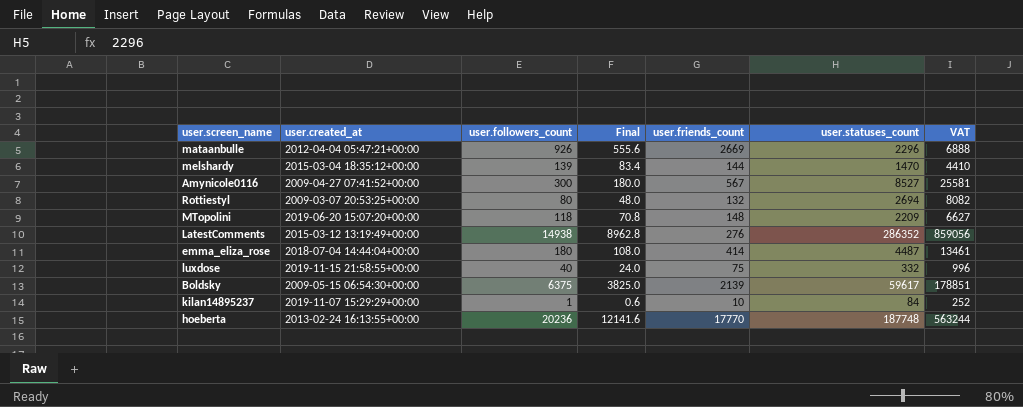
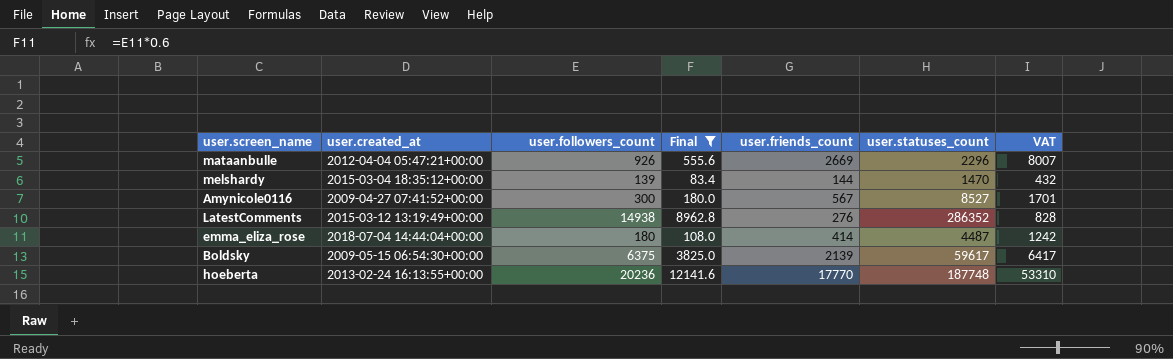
filter: none -> Final >= 83.4
column VAT | formula: [user.statuses_count] * 3 -> [user.friends_count] * 3

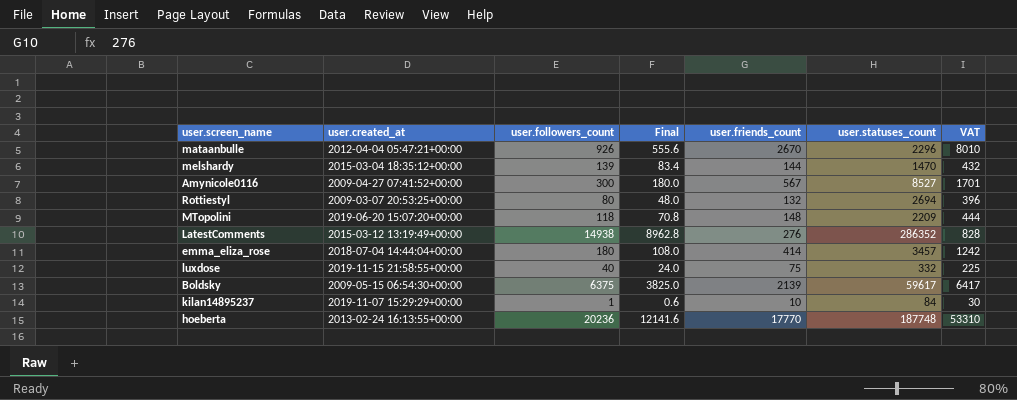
filter: Final >= 83.4 -> none
mataanbulle | user.friends_count: 2669 -> 2670
mataanbulle | VAT: 8007 -> 8010
emma_eliza_rose | user.statuses_count: 4487 -> 3457

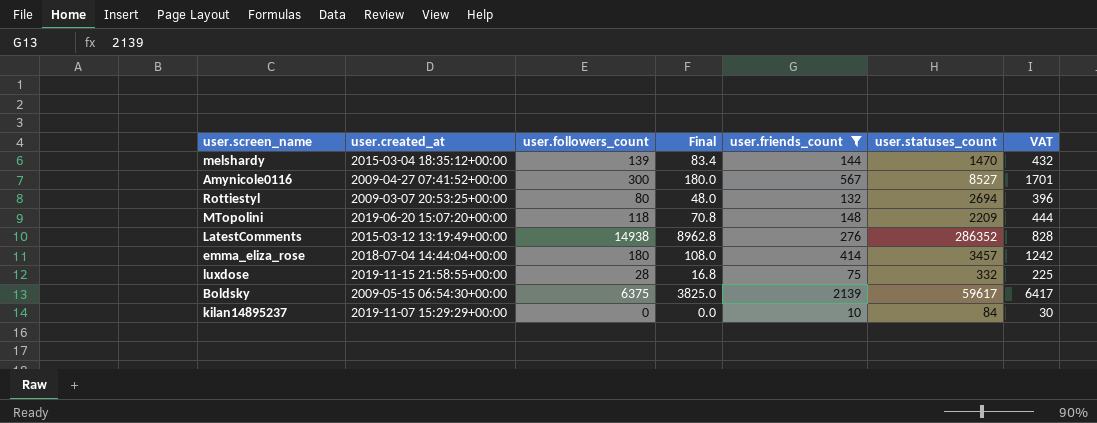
filter: none -> user.friends_count <= 2139
luxdose | user.followers_count: 40 -> 28
luxdose | Final: 24.0 -> 16.8
kilan14895237 | user.followers_count: 1 -> 0
kilan14895237 | Final: 0.6 -> 0.0

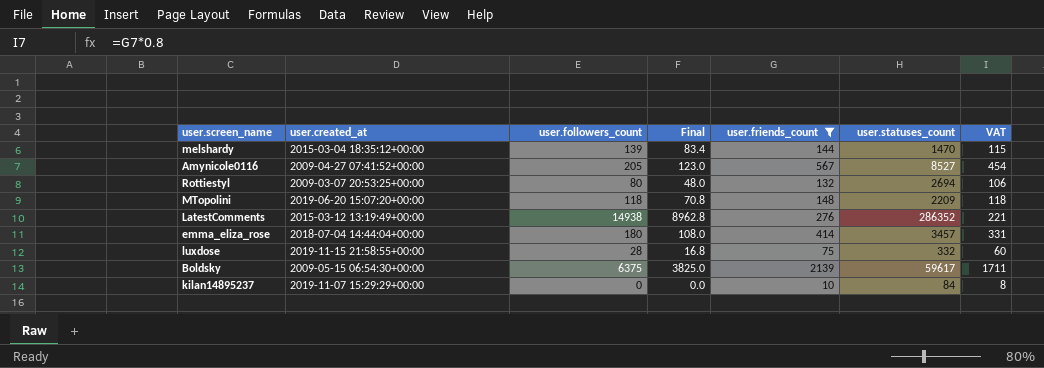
column VAT | formula: [user.friends_count] * 3 -> [user.friends_count] * 0.8
Amynicole0116 | user.followers_count: 300 -> 205
Amynicole0116 | Final: 180.0 -> 123.0

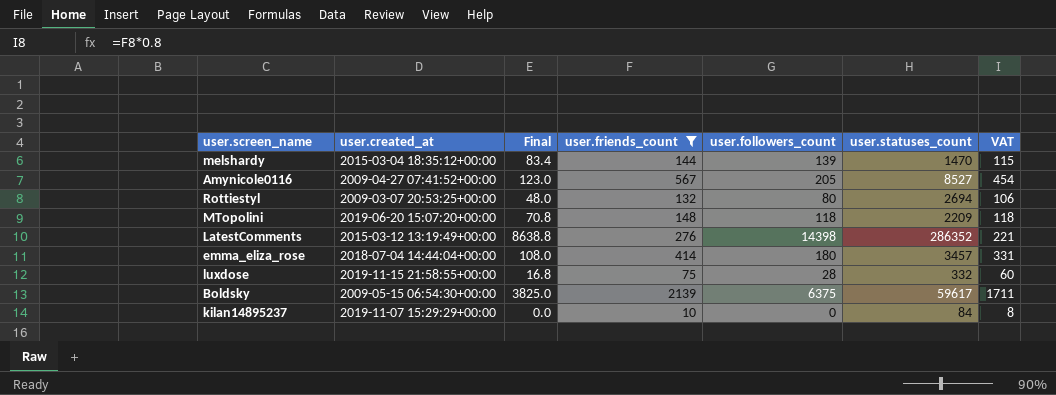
column user.followers_count | position: 3 -> 5
LatestComments | Final: 8962.8 -> 8638.8
LatestComments | user.followers_count: 14938 -> 14398

